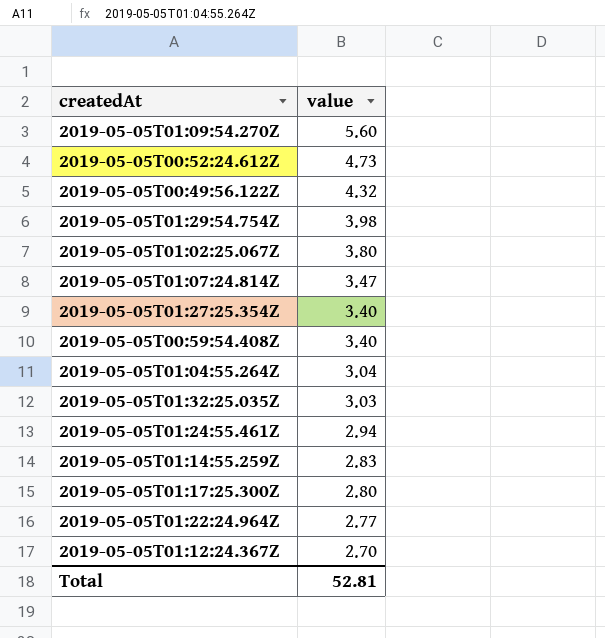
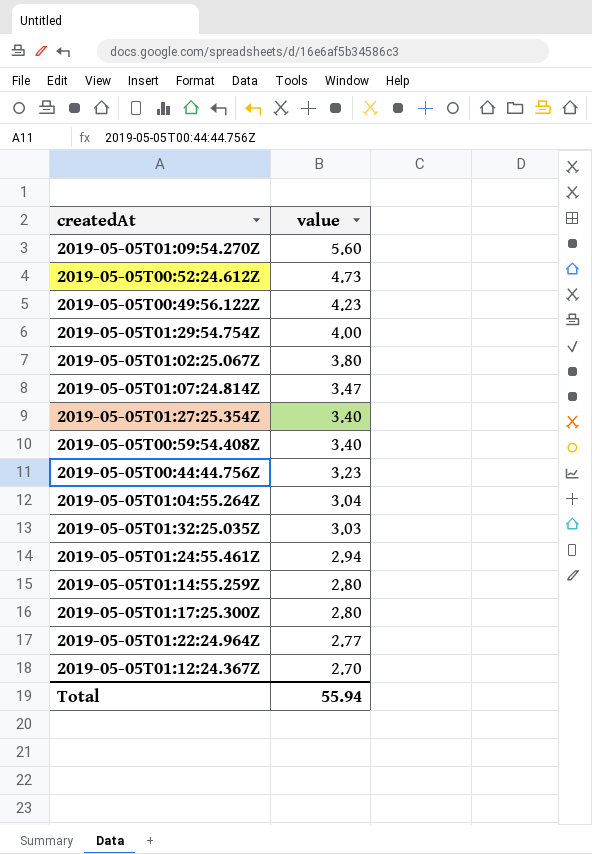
2019-05-05T00:49:56.122Z | value: 4.32 -> 4.23
2019-05-05T01:29:54.754Z | value: 3.98 -> 4.00
row 2019-05-05T00:44:44.756Z: none -> 3.23
2019-05-05T01:14:55.259Z | value: 2.83 -> 2.80
Total | value: 52.81 -> 55.94

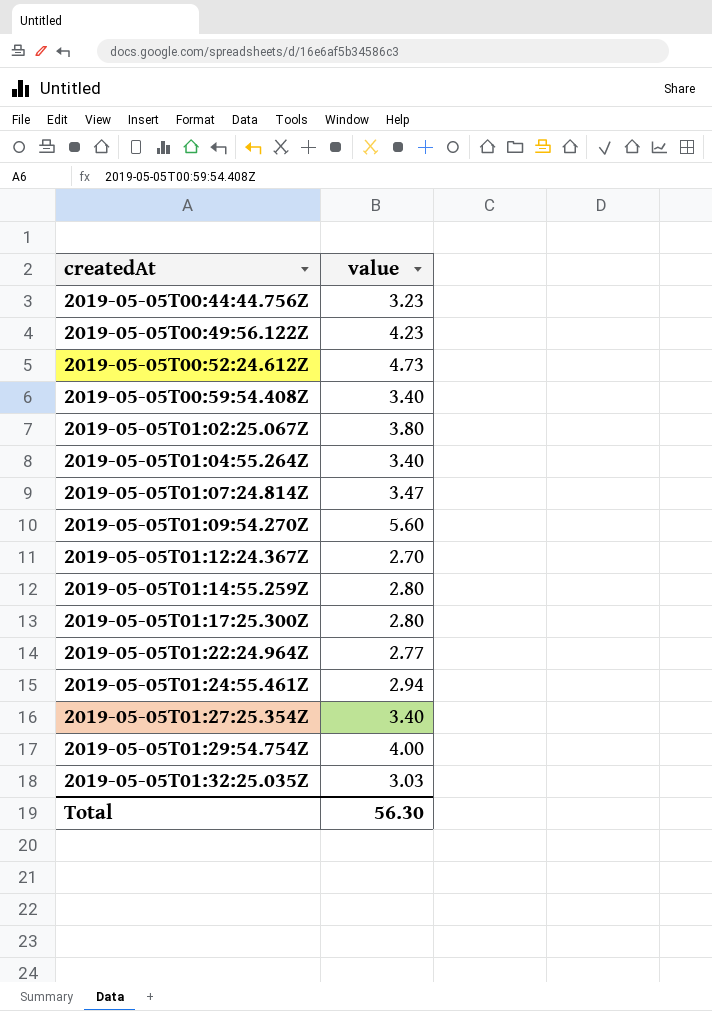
row order: value descending -> createdAt ascending
2019-05-05T01:04:55.264Z | value: 3.04 -> 3.40
Total | value: 55.94 -> 56.30

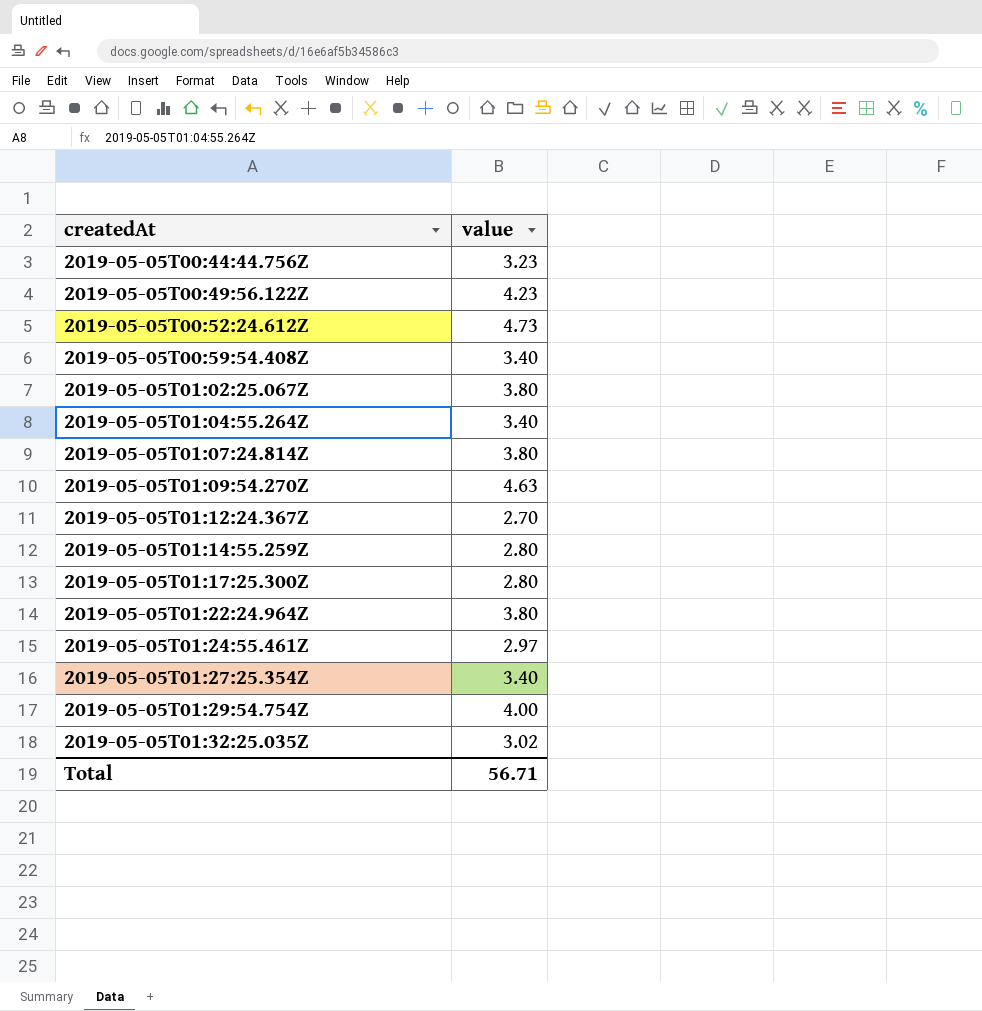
2019-05-05T01:07:24.814Z | value: 3.47 -> 3.80
2019-05-05T01:09:54.270Z | value: 5.60 -> 4.63
2019-05-05T01:22:24.964Z | value: 2.77 -> 3.80
2019-05-05T01:24:55.461Z | value: 2.94 -> 2.97
2019-05-05T01:32:25.035Z | value: 3.03 -> 3.02
Total | value: 56.30 -> 56.71

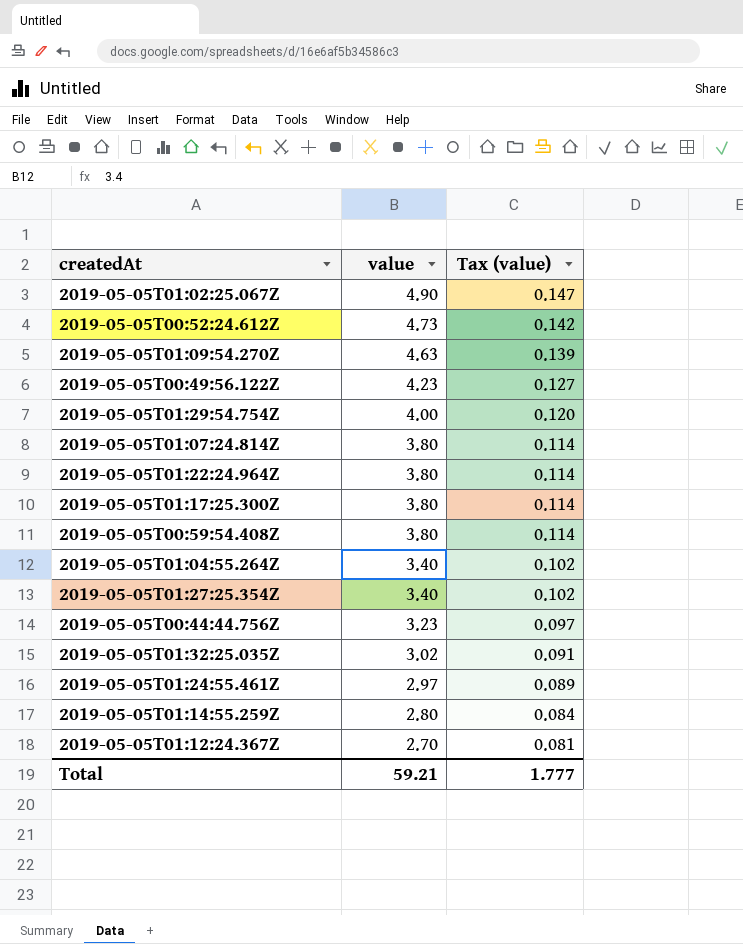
row order: createdAt ascending -> value descending
column Tax (value) | formula: none -> [value] * 0.03
2019-05-05T01:02:25.067Z | value: 3.80 -> 4.90
2019-05-05T01:17:25.300Z | value: 2.80 -> 3.80
2019-05-05T00:59:54.408Z | value: 3.40 -> 3.80
Total | value: 56.71 -> 59.21

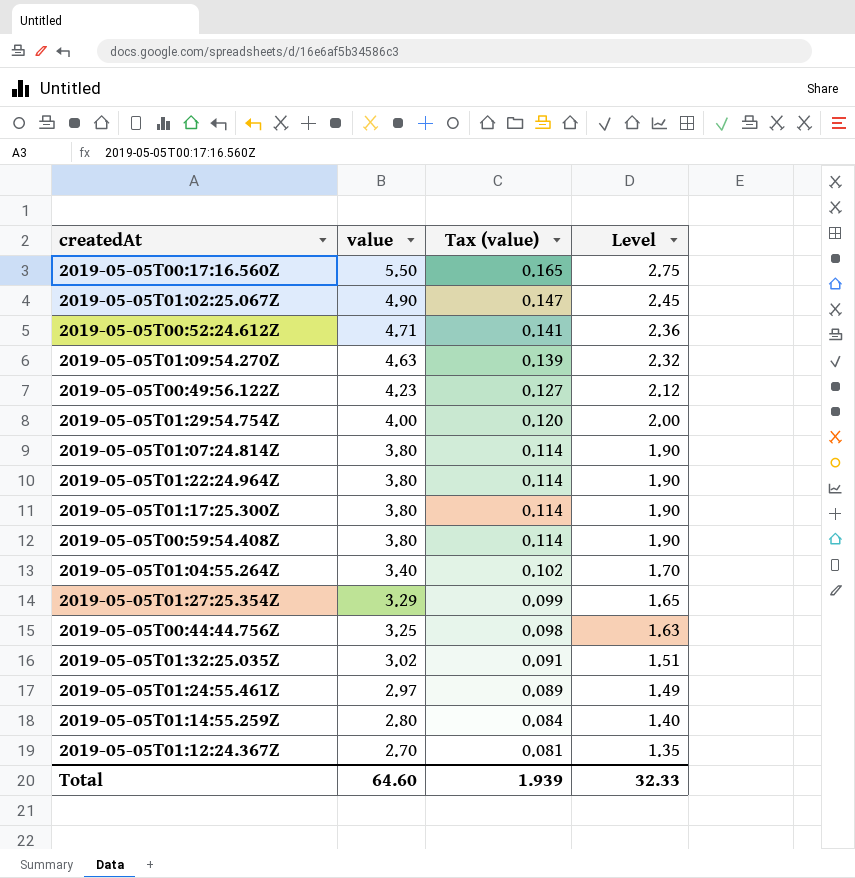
column Level | formula: none -> [value] * 0.5
row 2019-05-05T00:17:16.560Z: none -> 5.50 | 0.165 | 2.75
2019-05-05T00:52:24.612Z | value: 4.73 -> 4.71
2019-05-05T00:52:24.612Z | Tax (value): 0.142 -> 0.141
2019-05-05T01:27:25.354Z | value: 3.40 -> 3.29
2019-05-05T01:27:25.354Z | Tax (value): 0.102 -> 0.099
2019-05-05T00:44:44.756Z | value: 3.23 -> 3.25
2019-05-05T00:44:44.756Z | Tax (value): 0.097 -> 0.098
Total | value: 59.21 -> 64.60
Total | Tax (value): 1.777 -> 1.939

